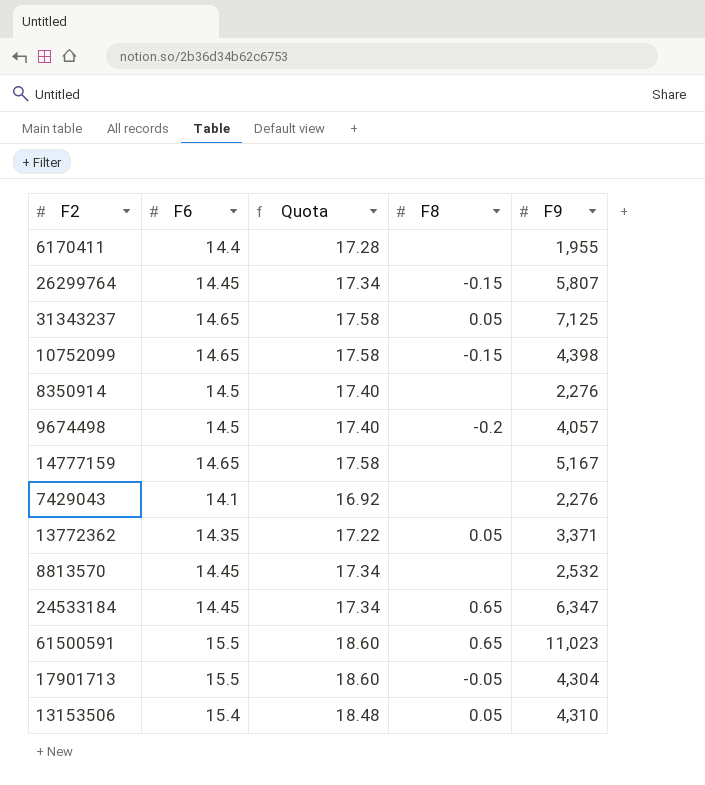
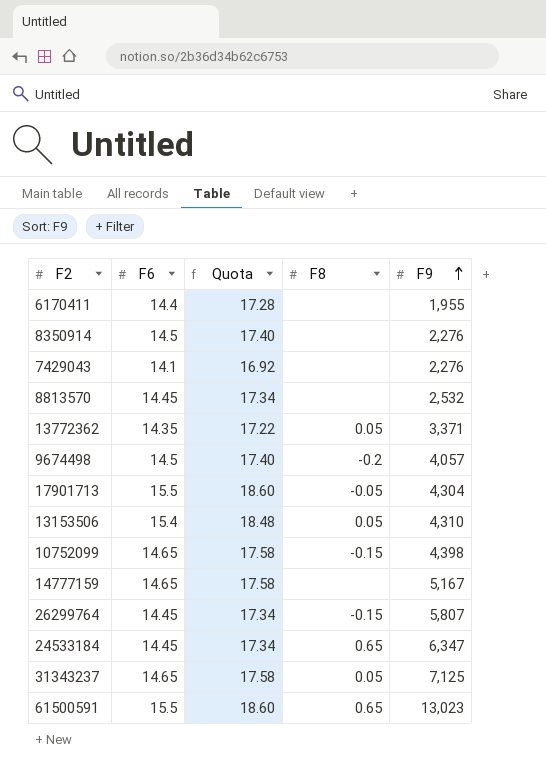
row order: none -> F9 ascending
61500591 | F9: 11,023 -> 13,023

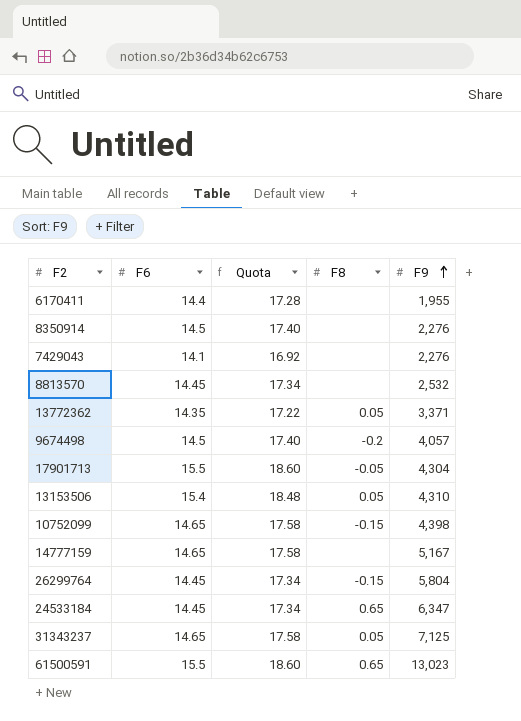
26299764 | F9: 5,807 -> 5,804

